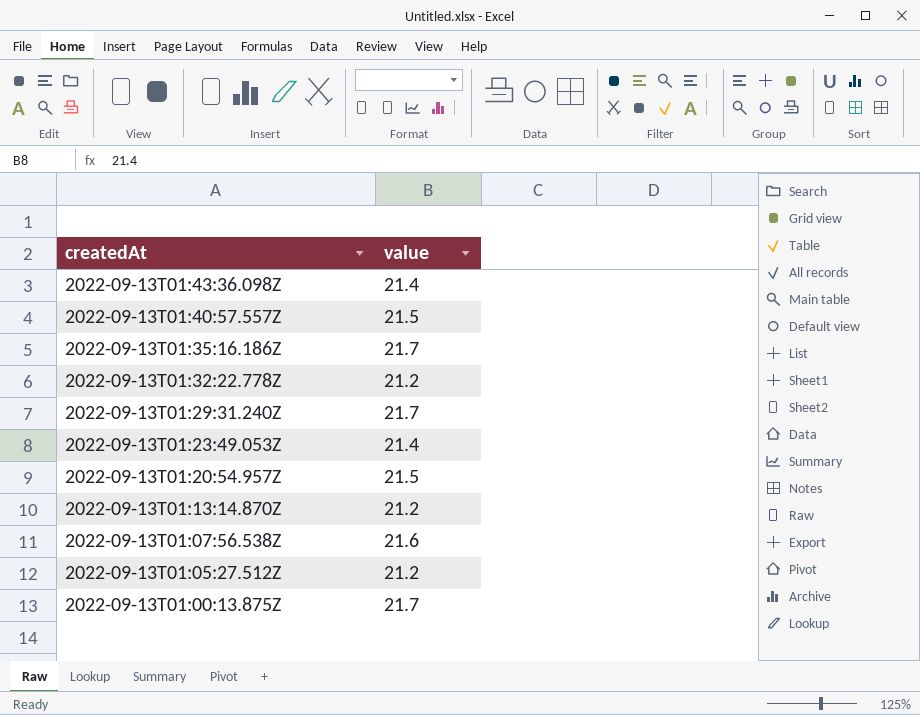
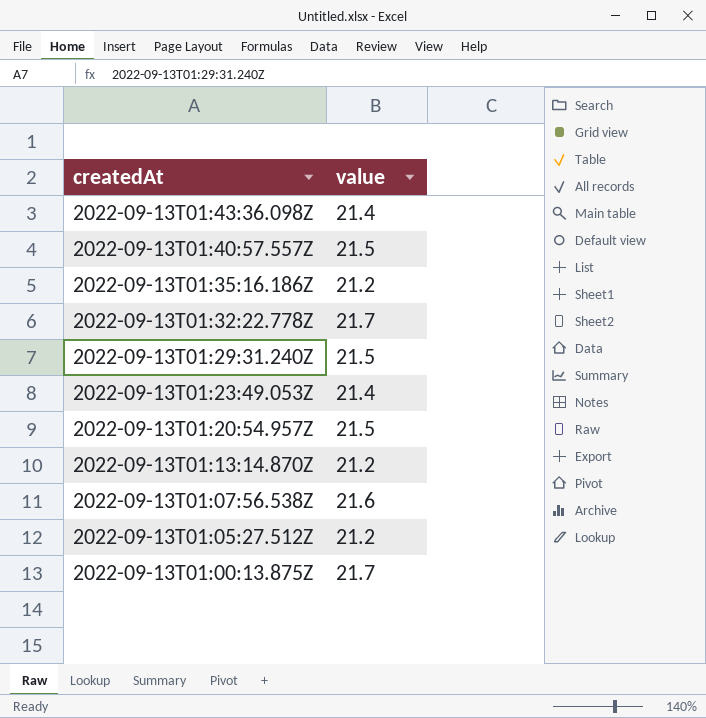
2022-09-13T01:35:16.186Z | value: 21.7 -> 21.2
2022-09-13T01:32:22.778Z | value: 21.2 -> 21.7
2022-09-13T01:29:31.240Z | value: 21.7 -> 21.5

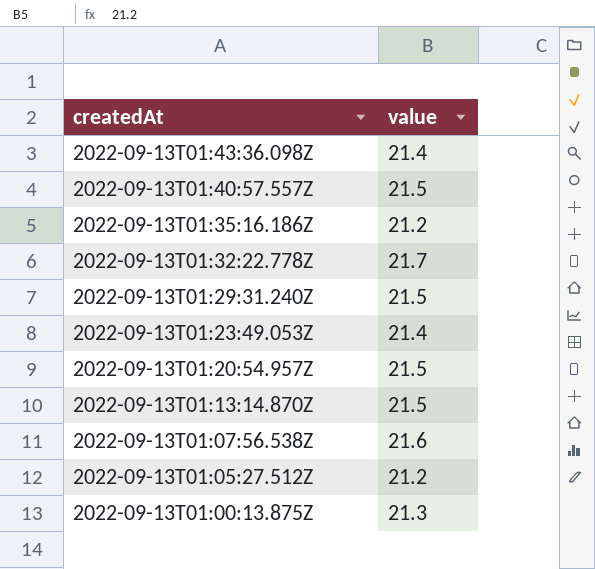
2022-09-13T01:13:14.870Z | value: 21.2 -> 21.5
2022-09-13T01:00:13.875Z | value: 21.7 -> 21.3

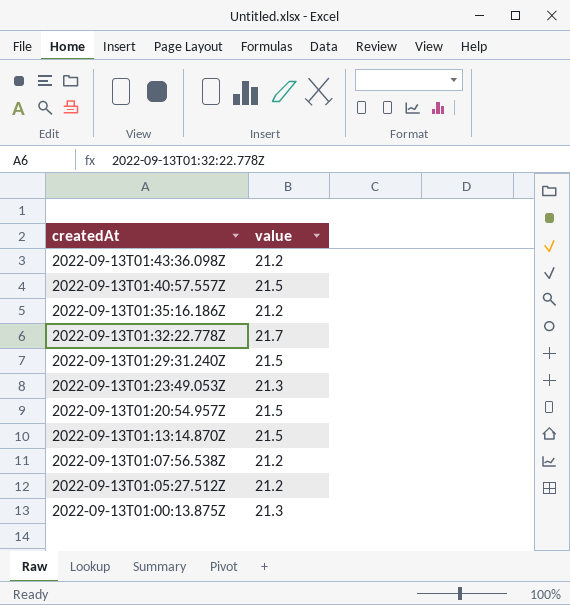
2022-09-13T01:43:36.098Z | value: 21.4 -> 21.2
2022-09-13T01:23:49.053Z | value: 21.4 -> 21.3
2022-09-13T01:07:56.538Z | value: 21.6 -> 21.2

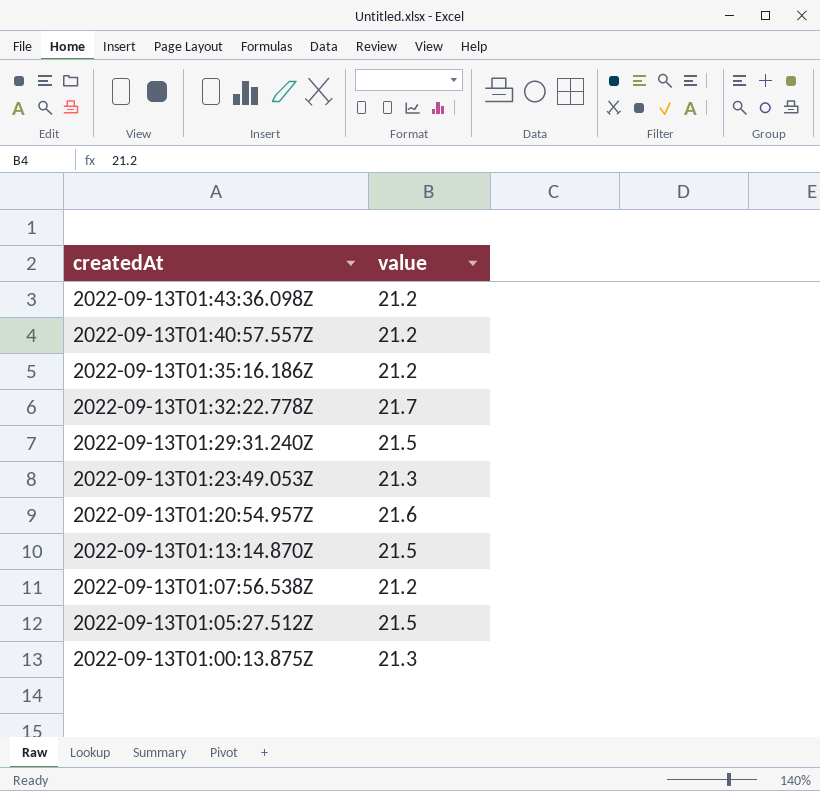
2022-09-13T01:40:57.557Z | value: 21.5 -> 21.2
2022-09-13T01:20:54.957Z | value: 21.5 -> 21.6
2022-09-13T01:05:27.512Z | value: 21.2 -> 21.5

